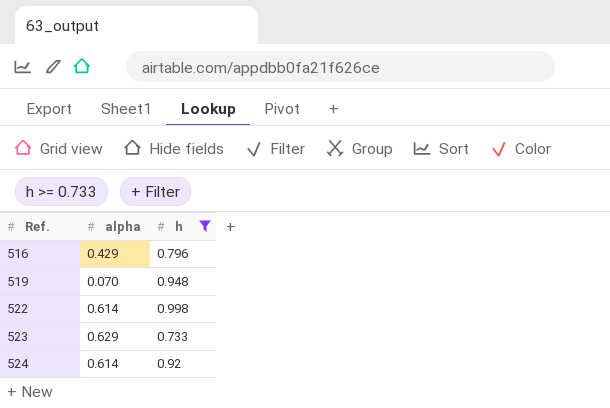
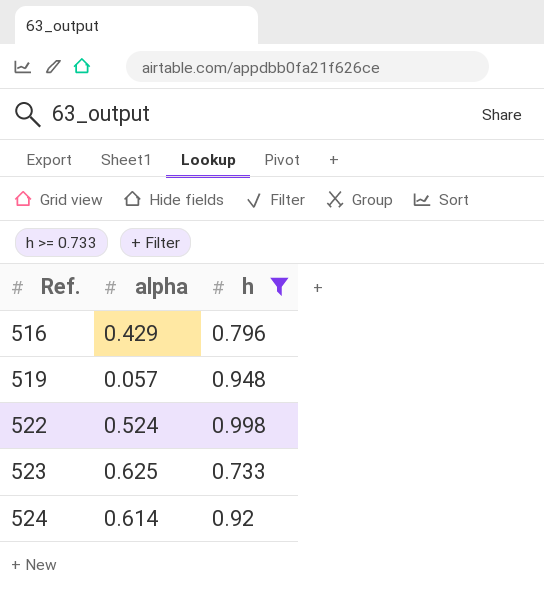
519 | alpha: 0.070 -> 0.057
522 | alpha: 0.614 -> 0.524
523 | alpha: 0.629 -> 0.625

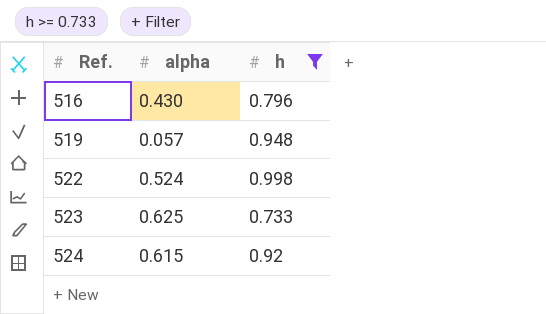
516 | alpha: 0.429 -> 0.430
524 | alpha: 0.614 -> 0.615

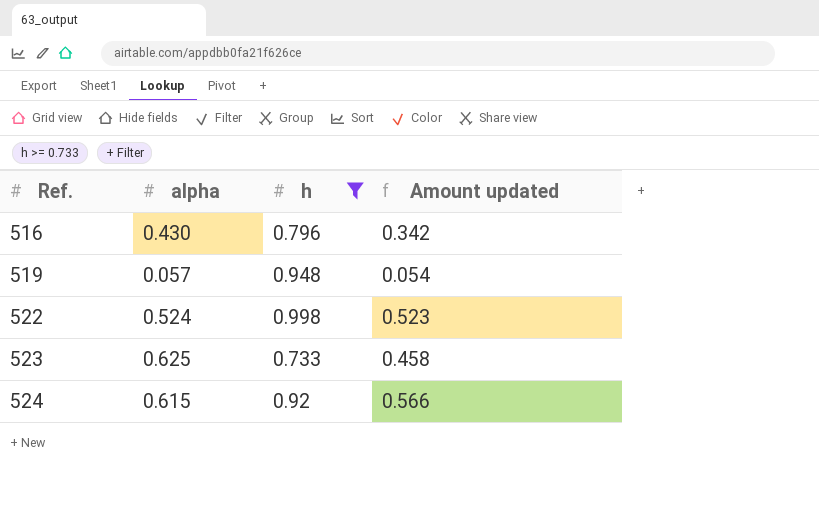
column Amount updated | formula: none -> [alpha] * [h]

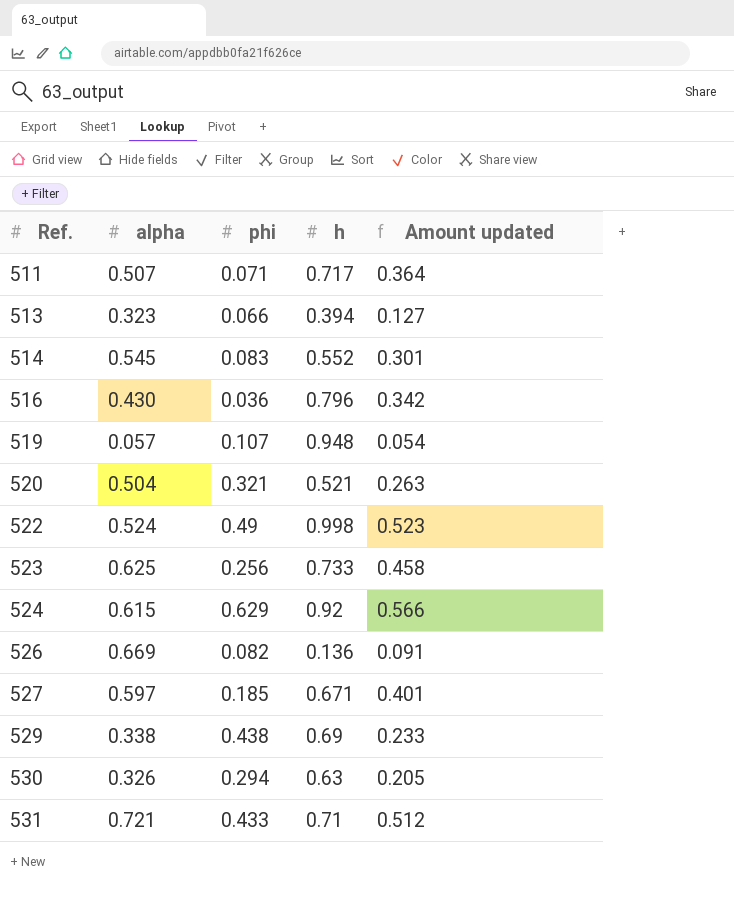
filter: h >= 0.733 -> none
column phi | position: none -> 3

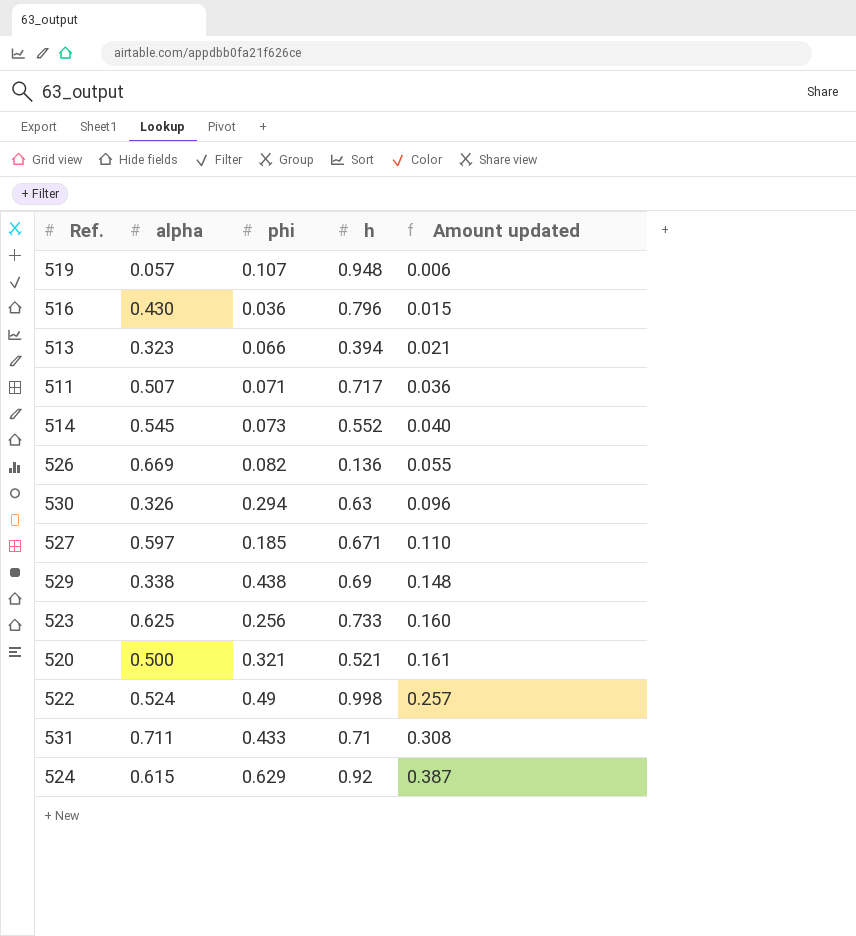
row order: Ref. ascending -> Amount updated ascending
column Amount updated | formula: [alpha] * [h] -> [alpha] * [phi]
514 | phi: 0.083 -> 0.073
520 | alpha: 0.504 -> 0.500
531 | alpha: 0.721 -> 0.711

